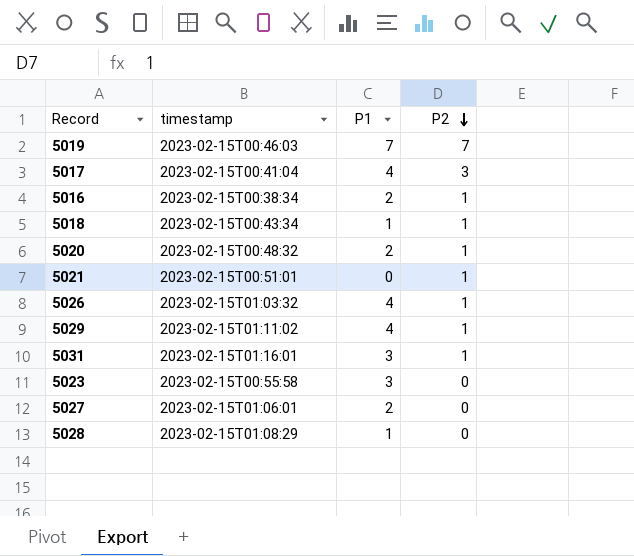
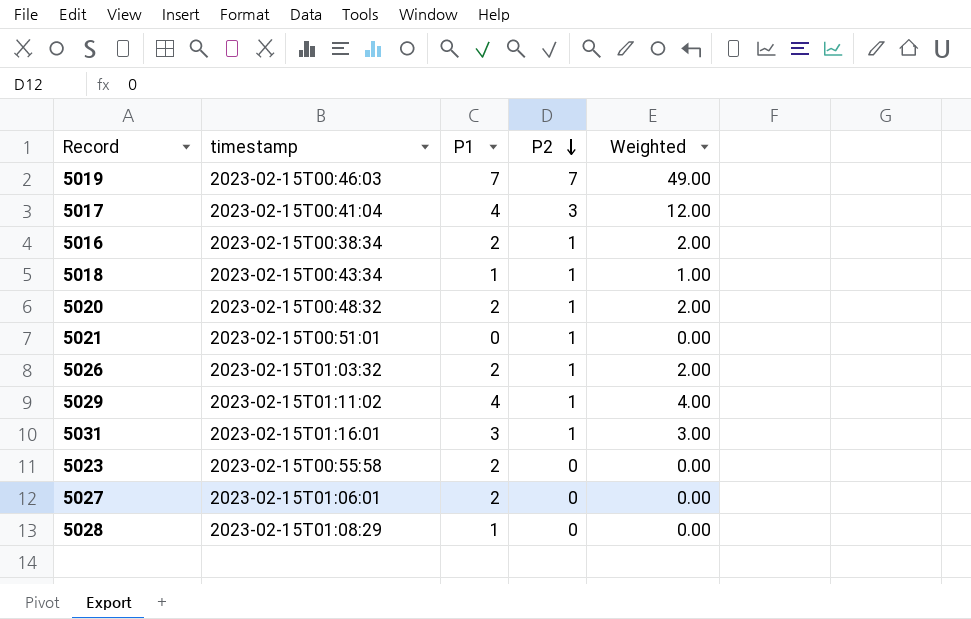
column Weighted | formula: none -> [P1] * [P2]
5026 | P1: 4 -> 2
5023 | P1: 3 -> 2

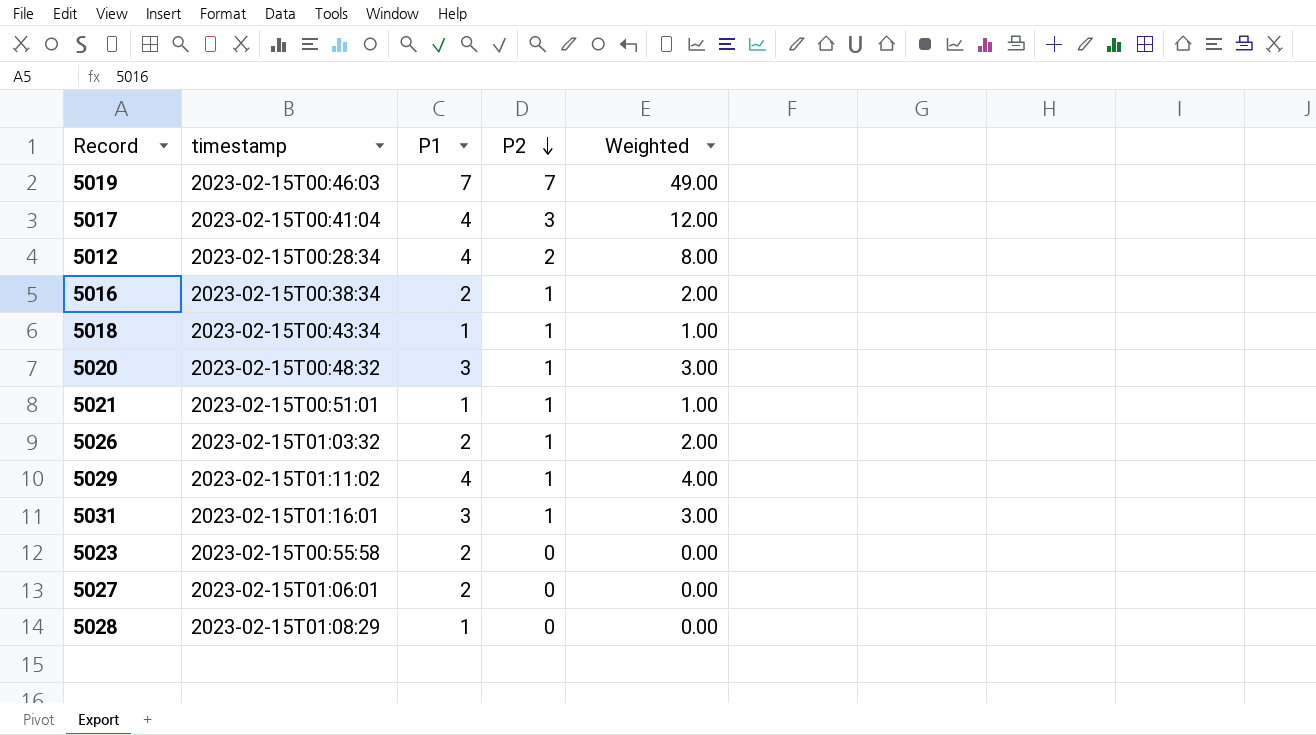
row 5012: none -> 2023-02-15T00:28:34 | 4 | 2 | 8.00
5020 | P1: 2 -> 3
5020 | Weighted: 2.00 -> 3.00
5021 | P1: 0 -> 1
5021 | Weighted: 0.00 -> 1.00

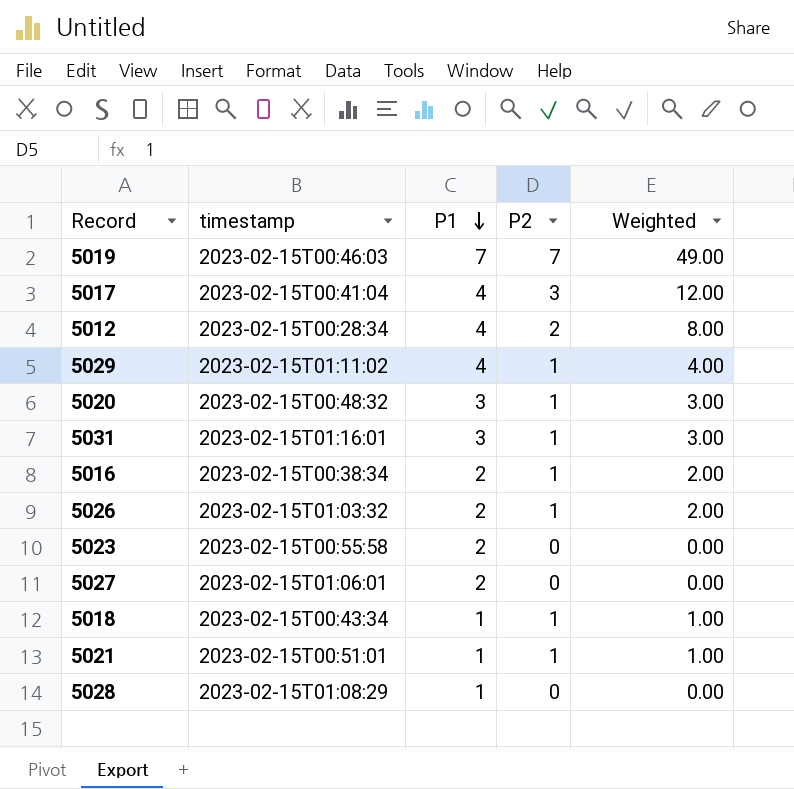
row order: P2 descending -> P1 descending

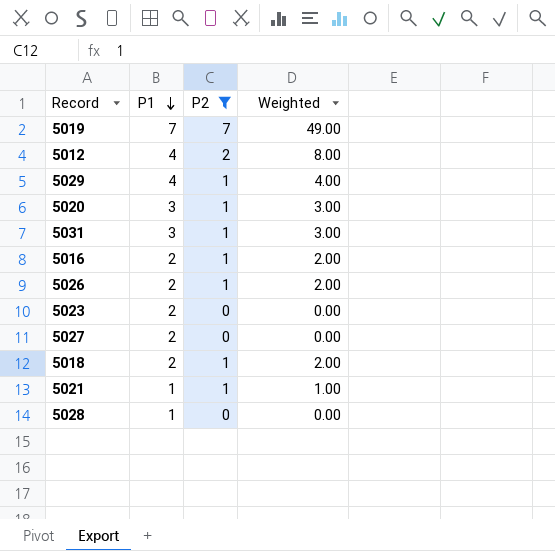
filter: none -> P2 != 3
column timestamp | position: 2 -> none
5018 | P1: 1 -> 2
5018 | Weighted: 1.00 -> 2.00

